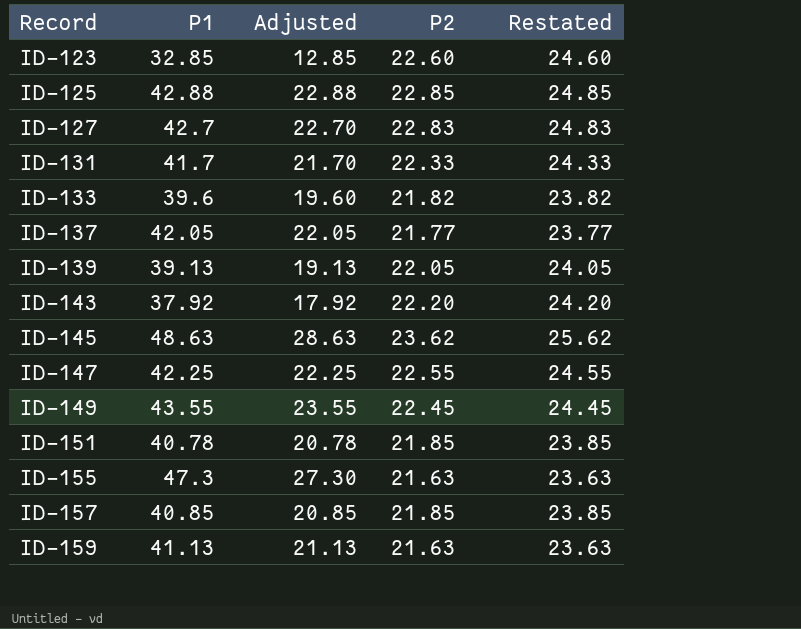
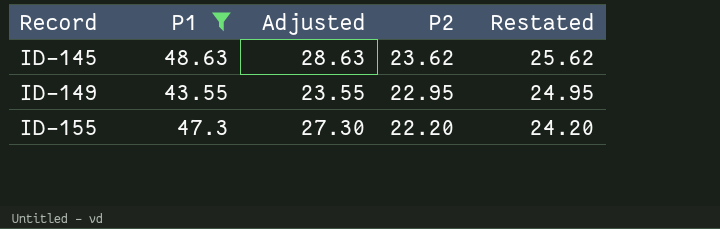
filter: none -> P1 >= 43.55
ID-149 | P2: 22.45 -> 22.95
ID-149 | Restated: 24.45 -> 24.95
ID-155 | P2: 21.63 -> 22.20
ID-155 | Restated: 23.63 -> 24.20

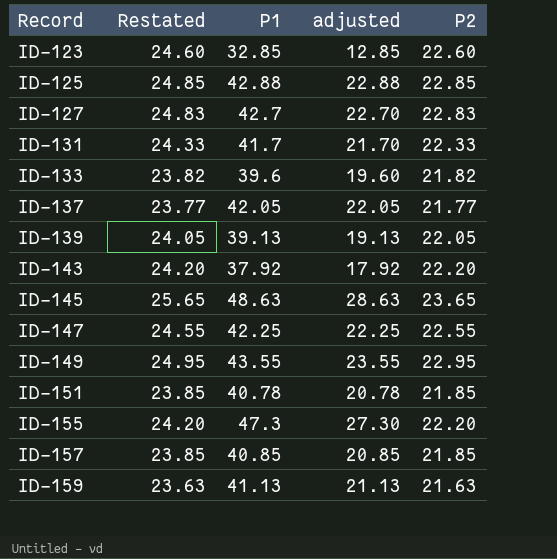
filter: P1 >= 43.55 -> none
column Restated | position: 5 -> 2
column name: Adjusted -> adjusted
ID-145 | Restated: 25.62 -> 25.65
ID-145 | P2: 23.62 -> 23.65

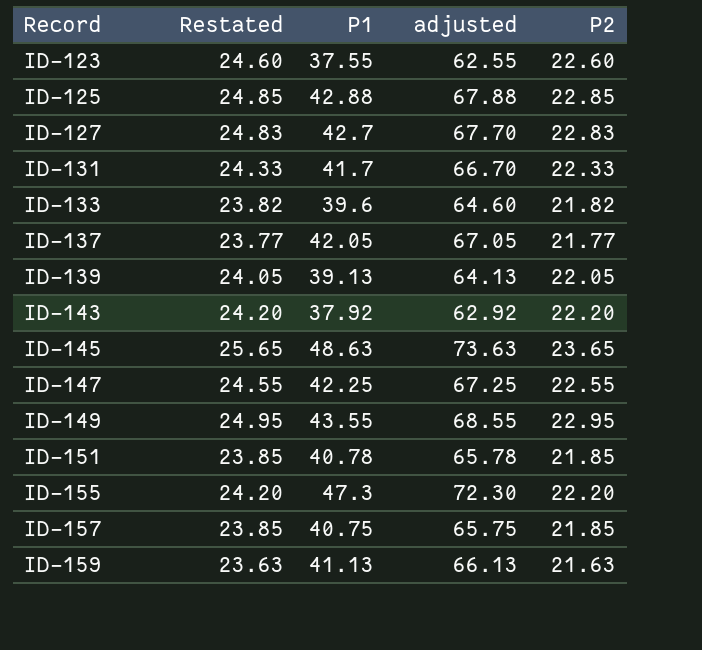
column adjusted | formula: [P1] - 20 -> [P1] + 25
ID-123 | P1: 32.85 -> 37.55
ID-157 | P1: 40.85 -> 40.75

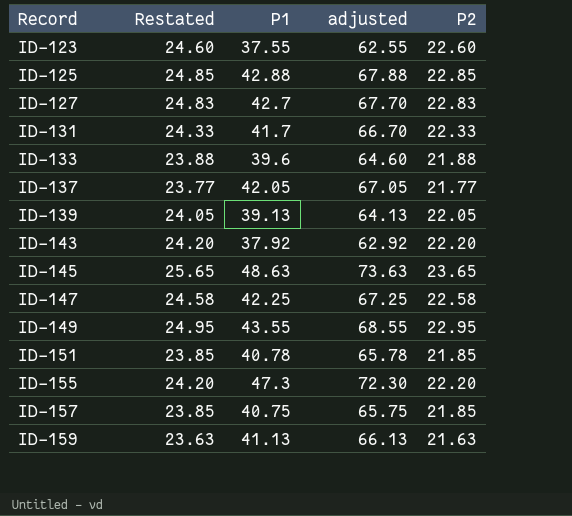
ID-133 | Restated: 23.82 -> 23.88
ID-133 | P2: 21.82 -> 21.88
ID-147 | Restated: 24.55 -> 24.58
ID-147 | P2: 22.55 -> 22.58

